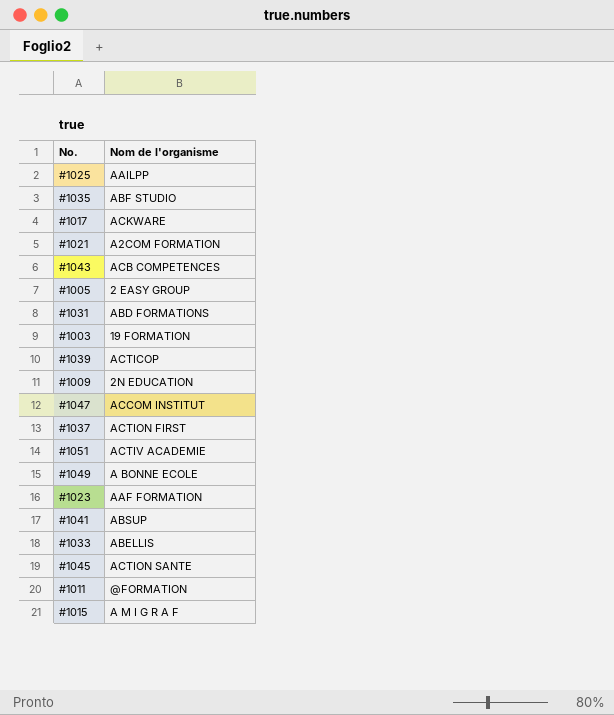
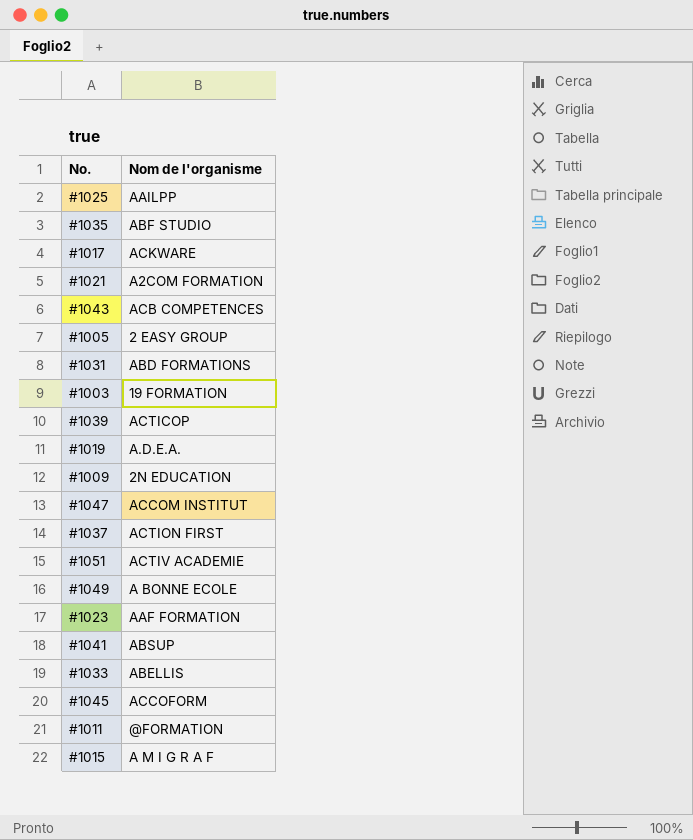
row #1019: none -> A.D.E.A.
#1045 | Nom de l'organisme: ACTION SANTE -> ACCOFORM

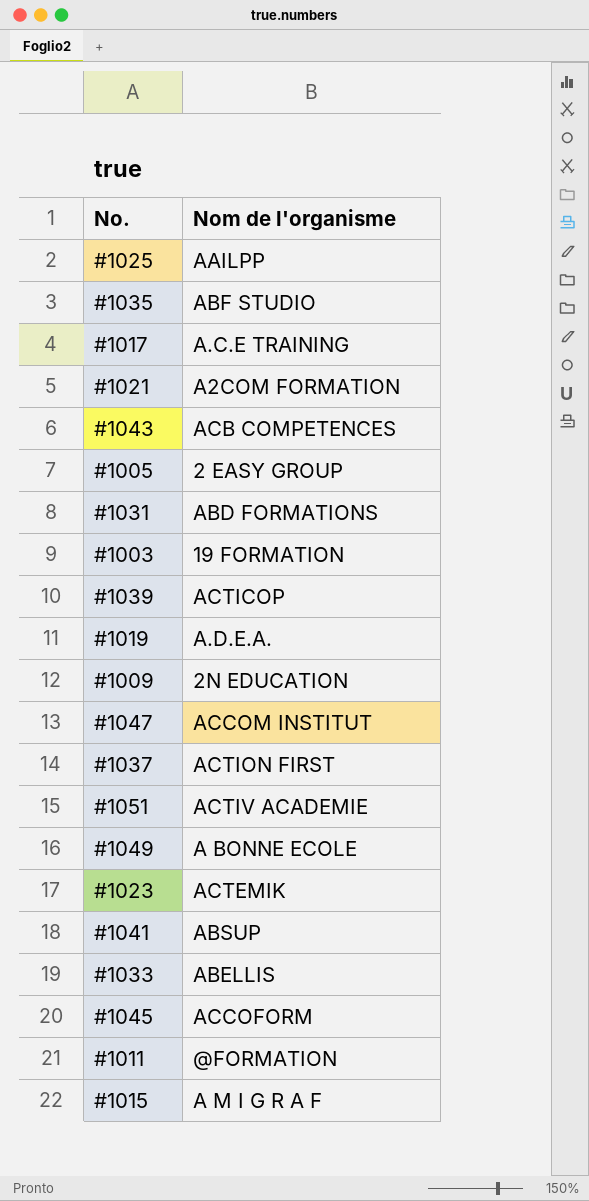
#1017 | Nom de l'organisme: ACKWARE -> A.C.E TRAINING
#1023 | Nom de l'organisme: AAF FORMATION -> ACTEMIK

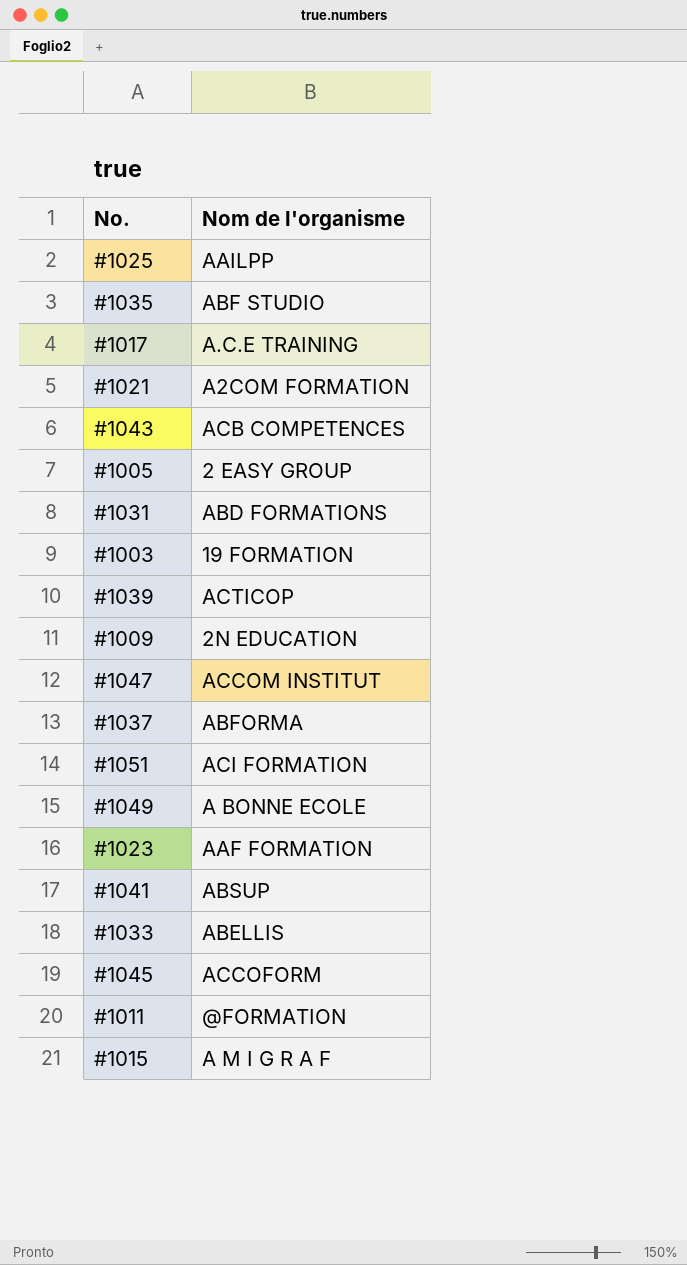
row #1019: A.D.E.A. -> none
#1037 | Nom de l'organisme: ACTION FIRST -> ABFORMA
#1051 | Nom de l'organisme: ACTIV ACADEMIE -> ACI FORMATION
#1023 | Nom de l'organisme: ACTEMIK -> AAF FORMATION

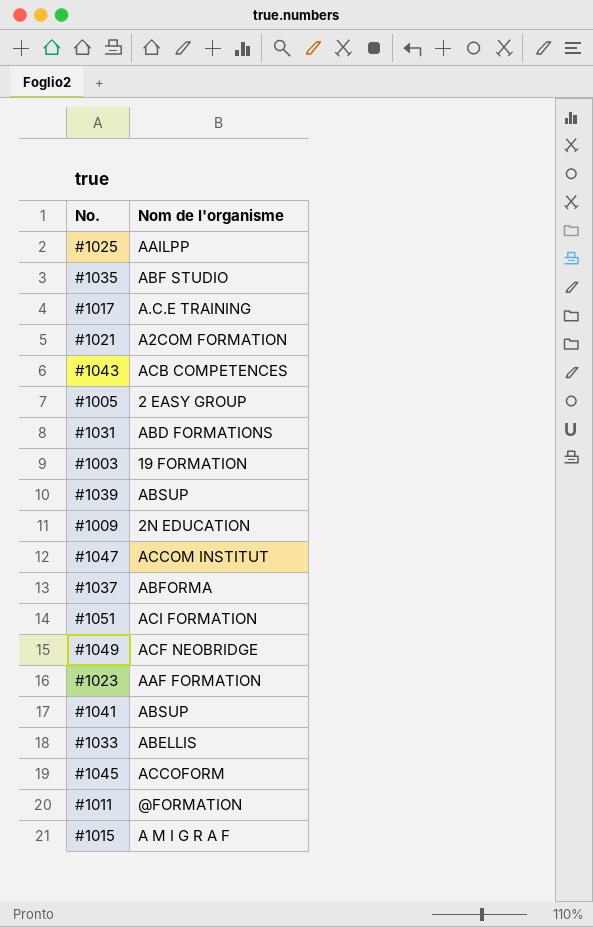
#1039 | Nom de l'organisme: ACTICOP -> ABSUP
#1049 | Nom de l'organisme: A BONNE ECOLE -> ACF NEOBRIDGE

